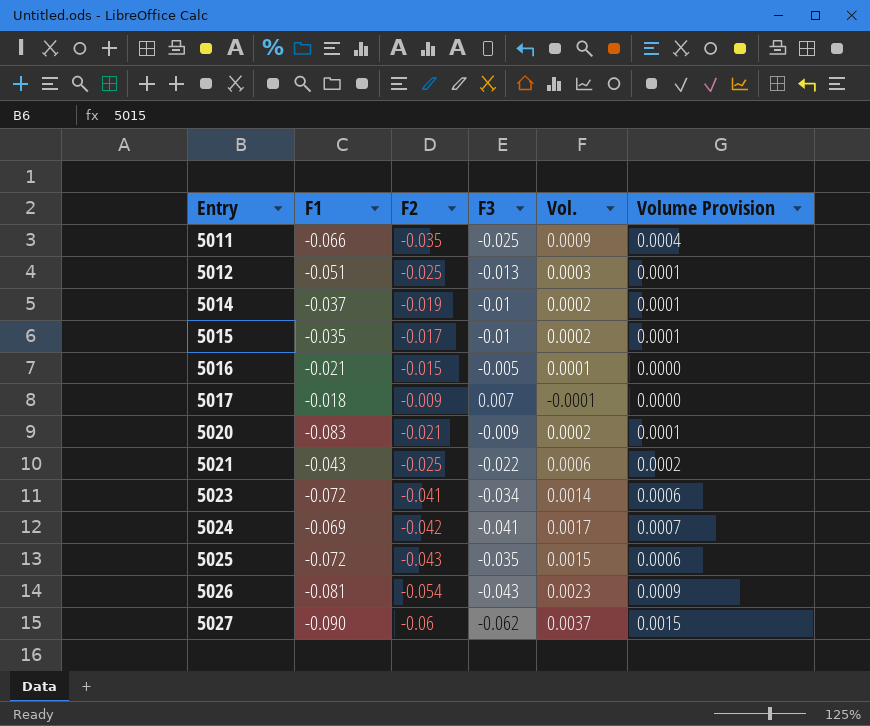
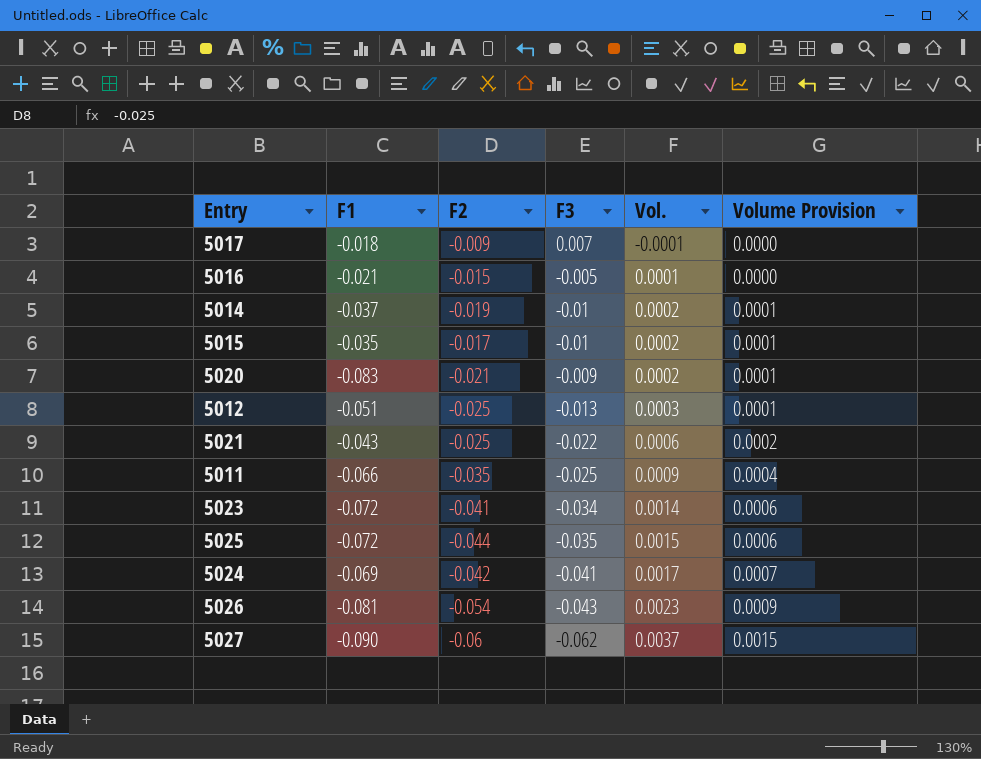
row order: Entry ascending -> Vol. ascending
5025 | F2: -0.043 -> -0.044

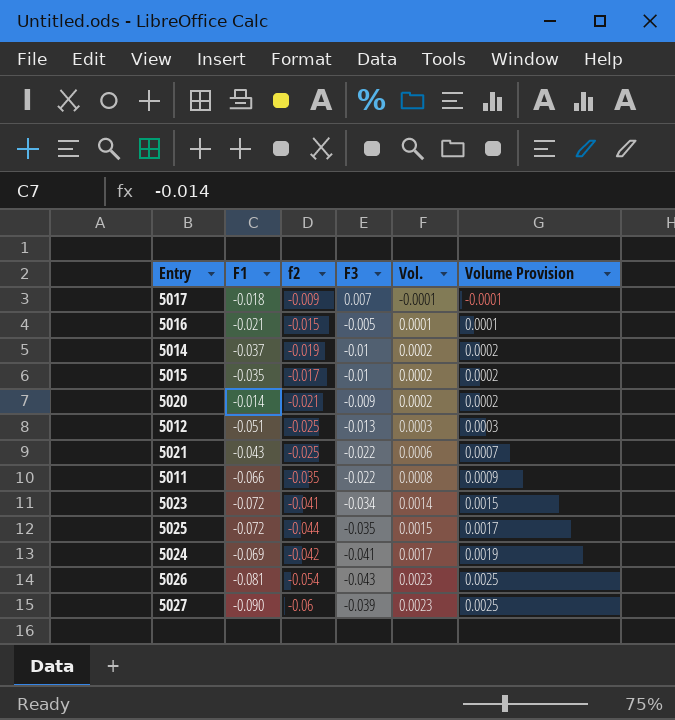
column name: F2 -> f2
column Volume Provision | formula: [Vol.] * 0.4 -> [Vol.] * 1.1
5020 | F1: -0.083 -> -0.014
5011 | F3: -0.025 -> -0.022
5011 | Vol.: 0.0009 -> 0.0008
5027 | F3: -0.062 -> -0.039
5027 | Vol.: 0.0037 -> 0.0023

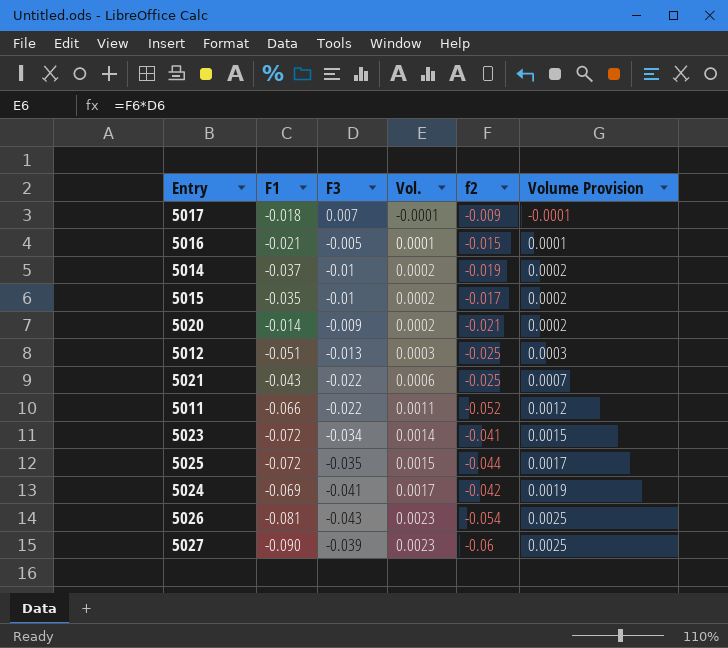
column f2 | position: 3 -> 5
5011 | Vol.: 0.0008 -> 0.0011
5011 | f2: -0.035 -> -0.052
5011 | Volume Provision: 0.0009 -> 0.0012

